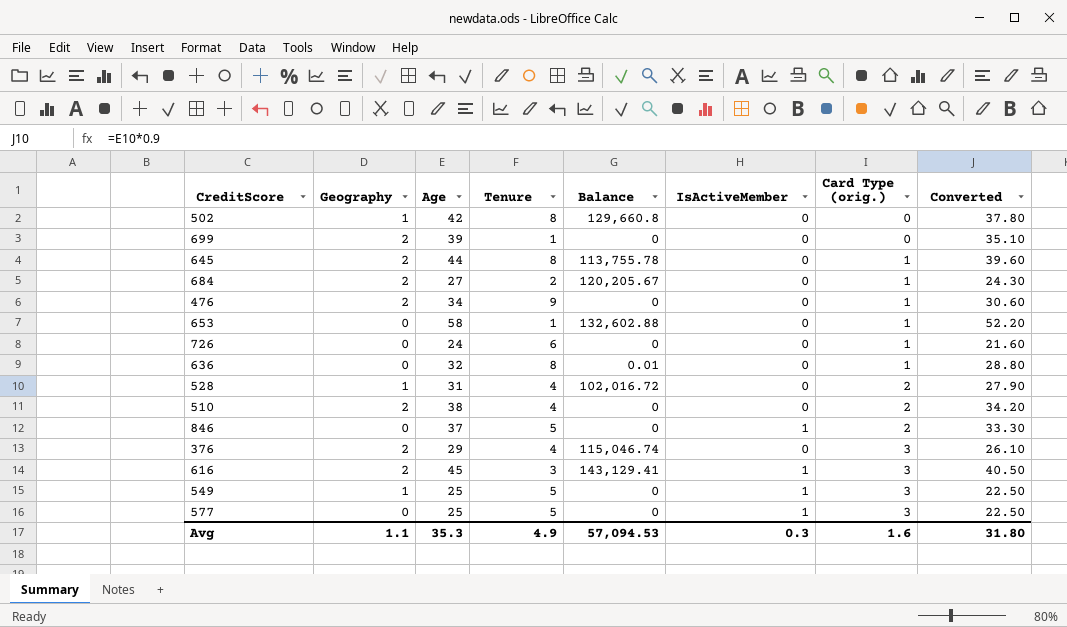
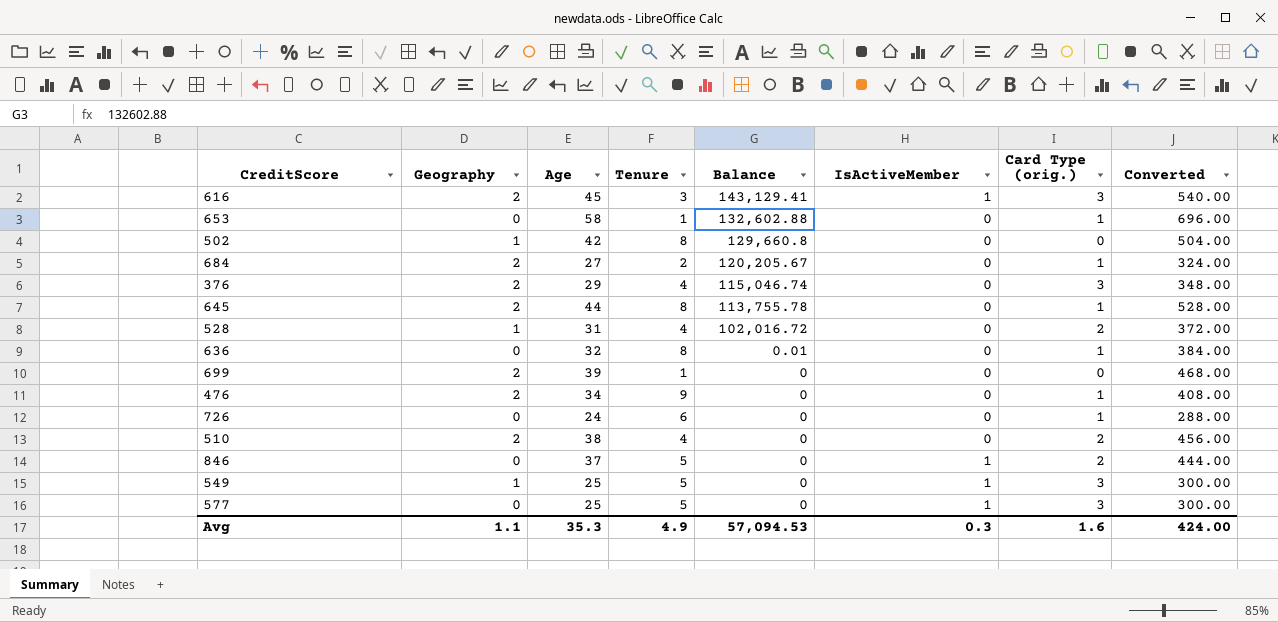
row order: Card Type (orig.) ascending -> Balance descending
column Converted | formula: [Age] * 0.9 -> [Age] * 12
Avg | Converted: 31.80 -> 424.00

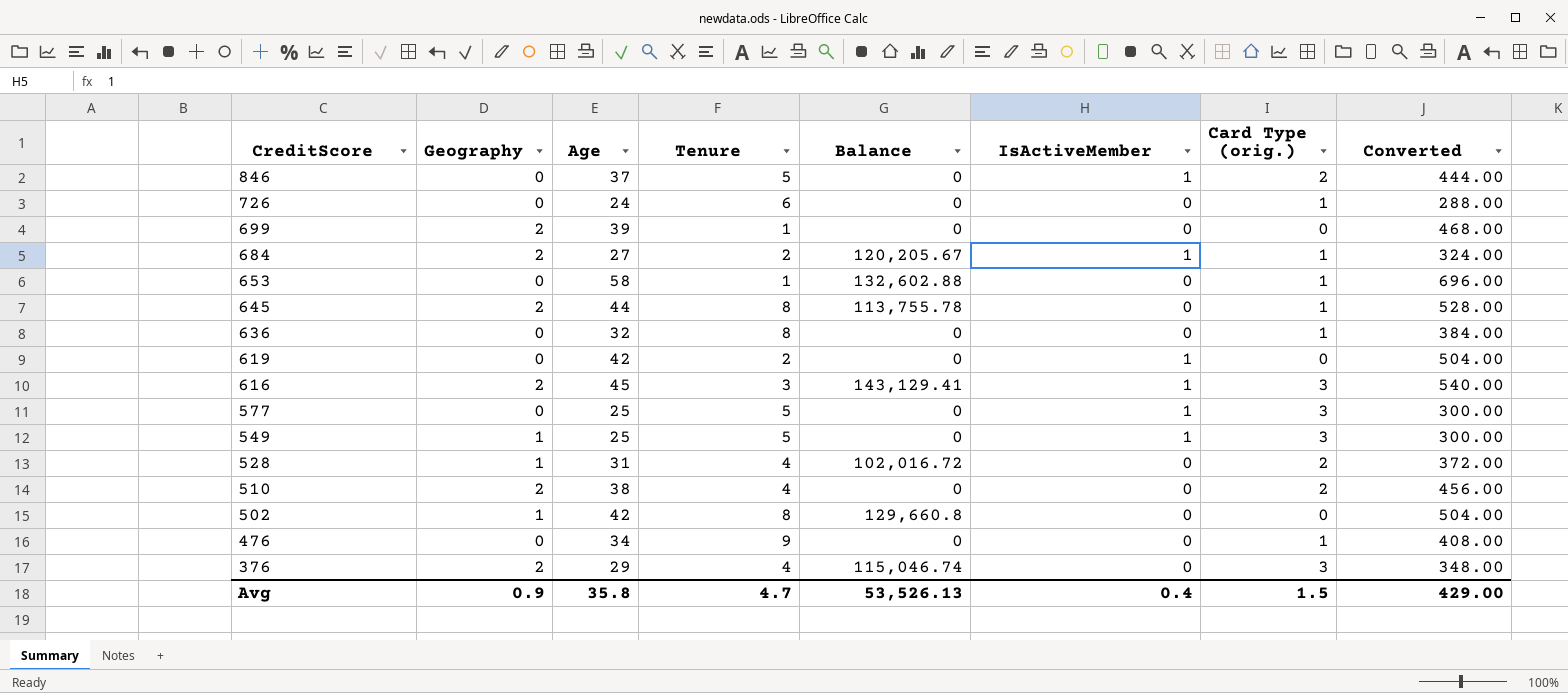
row order: Balance descending -> CreditScore descending
684 | IsActiveMember: 0 -> 1
636 | Balance: 0.01 -> 0
row 619: none -> 0 | 42 | 2 | 0 | 1 | 0 | 504.00
476 | Geography: 2 -> 0
Avg | Geography: 1.1 -> 0.9
Avg | Age: 35.3 -> 35.8
Avg | Tenure: 4.9 -> 4.7
Avg | Balance: 57,094.53 -> 53,526.13
Avg | IsActiveMember: 0.3 -> 0.4
Avg | Card Type (orig.): 1.6 -> 1.5
Avg | Converted: 424.00 -> 429.00

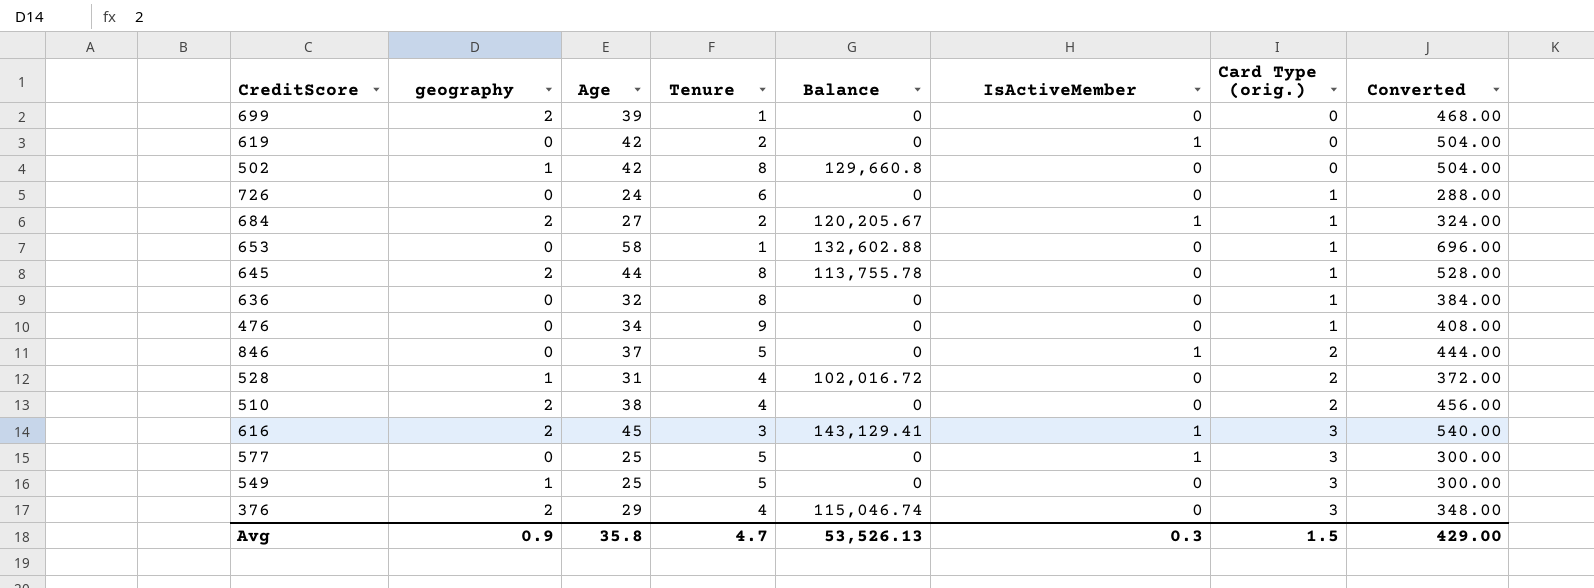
row order: CreditScore descending -> Card Type (orig.) ascending
column name: Geography -> geography
549 | IsActiveMember: 1 -> 0
Avg | IsActiveMember: 0.4 -> 0.3

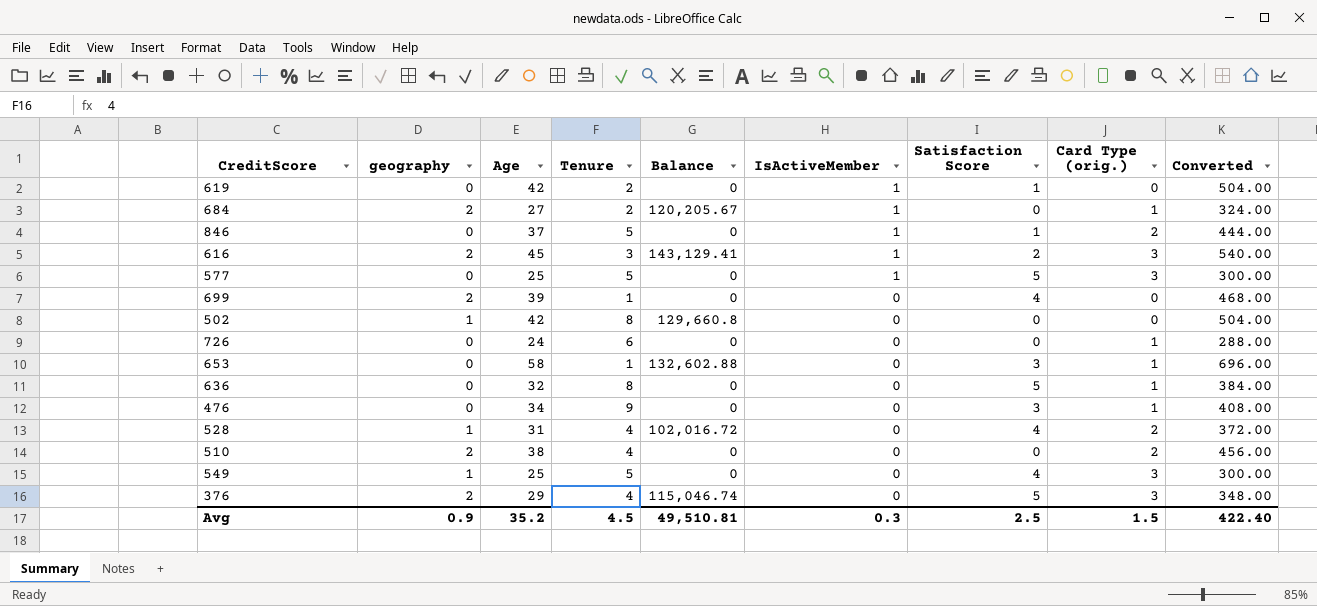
row order: Card Type (orig.) ascending -> IsActiveMember descending
column Satisfaction Score | position: none -> 7
row 645: 2 | 44 | 8 | 113,755.78 | 0 | 1 | 528.00 -> none
Avg | Age: 35.8 -> 35.2
Avg | Tenure: 4.7 -> 4.5
Avg | Balance: 53,526.13 -> 49,510.81
Avg | Converted: 429.00 -> 422.40

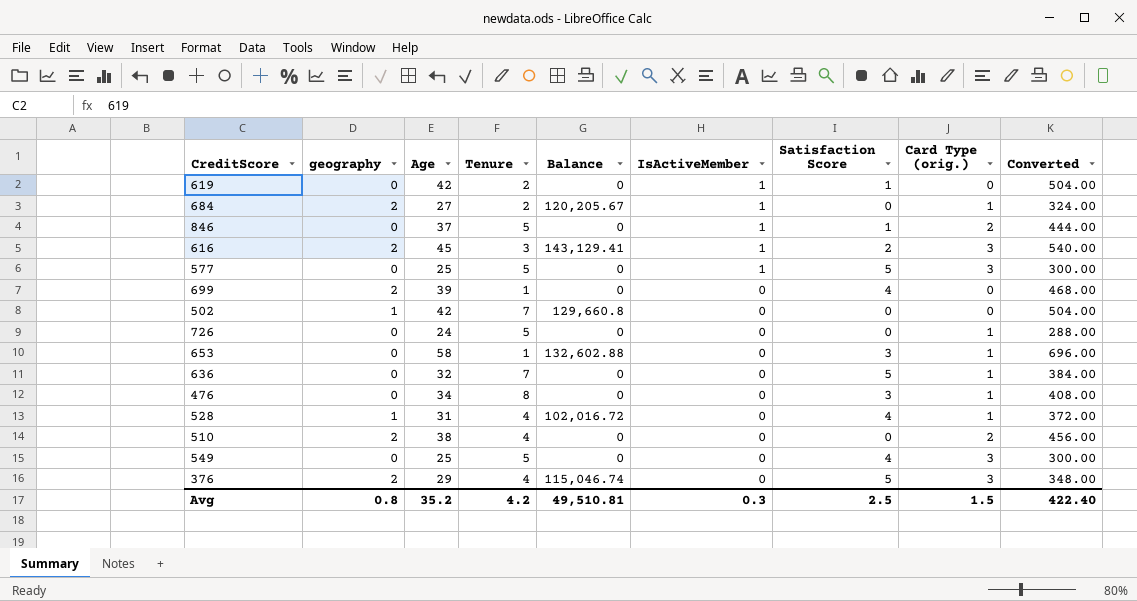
502 | Tenure: 8 -> 7
726 | Tenure: 6 -> 5
636 | Tenure: 8 -> 7
476 | Tenure: 9 -> 8
528 | Card Type (orig.): 2 -> 1
549 | geography: 1 -> 0
Avg | geography: 0.9 -> 0.8
Avg | Tenure: 4.5 -> 4.2

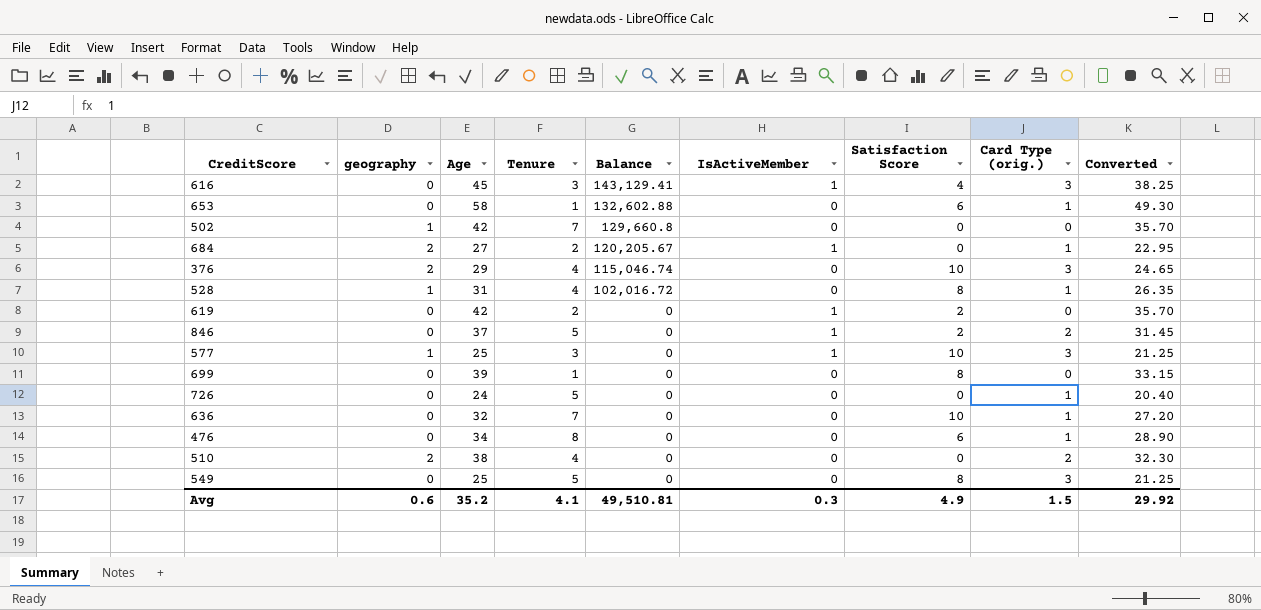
row order: IsActiveMember descending -> Balance descending
column Converted | formula: [Age] * 12 -> [Age] * 0.85
616 | geography: 2 -> 0
616 | Satisfaction Score: 2 -> 4
653 | Satisfaction Score: 3 -> 6
376 | Satisfaction Score: 5 -> 10
528 | Satisfaction Score: 4 -> 8
619 | Satisfaction Score: 1 -> 2
846 | Satisfaction Score: 1 -> 2
577 | geography: 0 -> 1
577 | Tenure: 5 -> 3
577 | Satisfaction Score: 5 -> 10
699 | geography: 2 -> 0
699 | Satisfaction Score: 4 -> 8
636 | Satisfaction Score: 5 -> 10
476 | Satisfaction Score: 3 -> 6
549 | Satisfaction Score: 4 -> 8
Avg | geography: 0.8 -> 0.6
Avg | Tenure: 4.2 -> 4.1
Avg | Satisfaction Score: 2.5 -> 4.9
Avg | Converted: 422.40 -> 29.92

